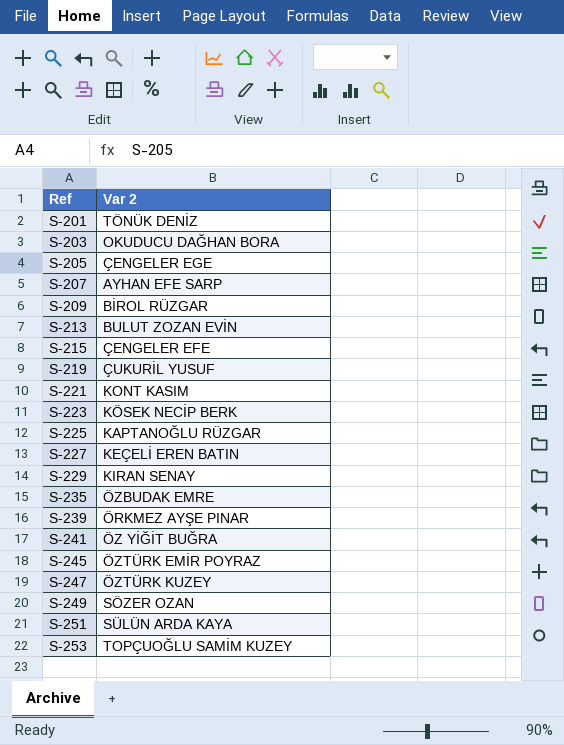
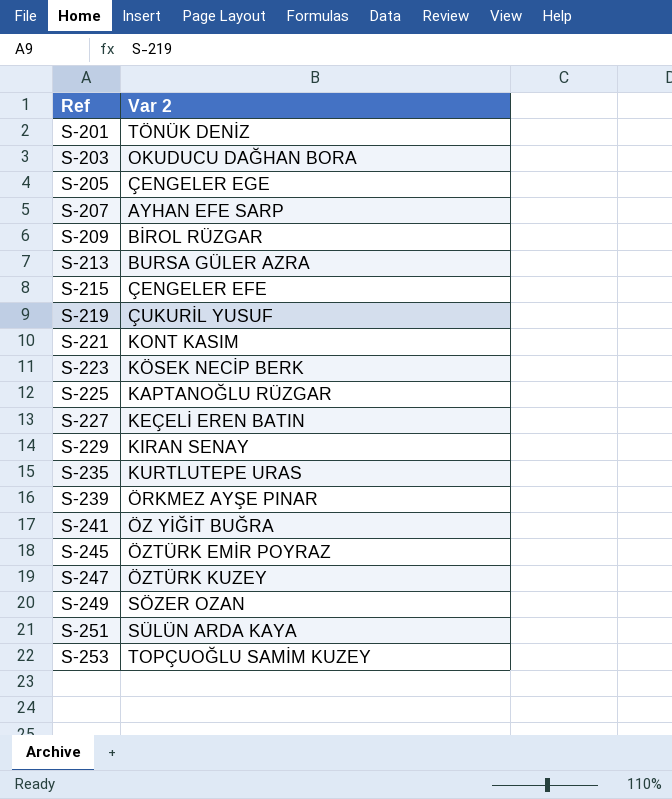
S-213 | Var 2: BULUT ZOZAN EVİN -> BURSA GÜLER AZRA
S-235 | Var 2: ÖZBUDAK EMRE -> KURTLUTEPE URAS

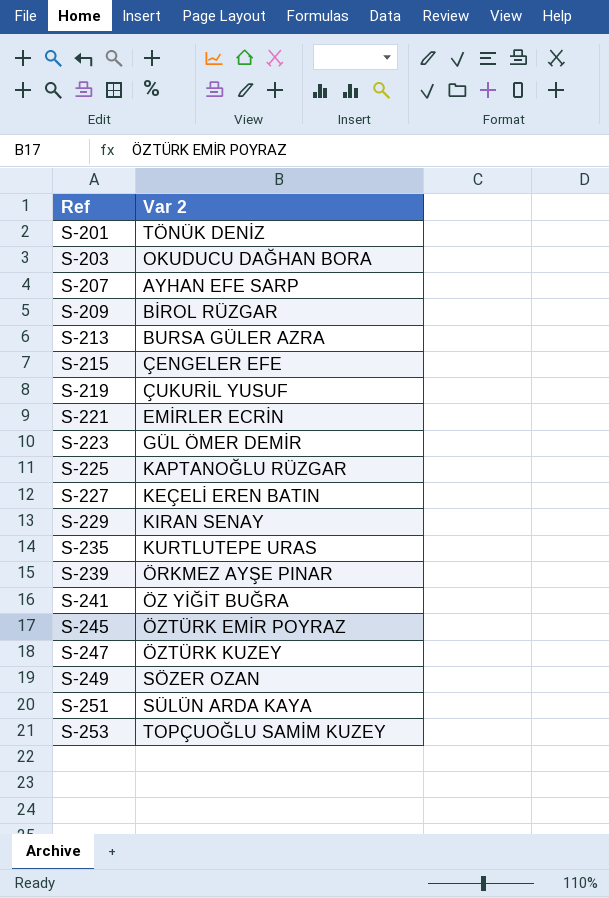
row S-205: ÇENGELER EGE -> none
S-221 | Var 2: KONT KASIM -> EMİRLER ECRİN
S-223 | Var 2: KÖSEK NECİP BERK -> GÜL ÖMER DEMİR

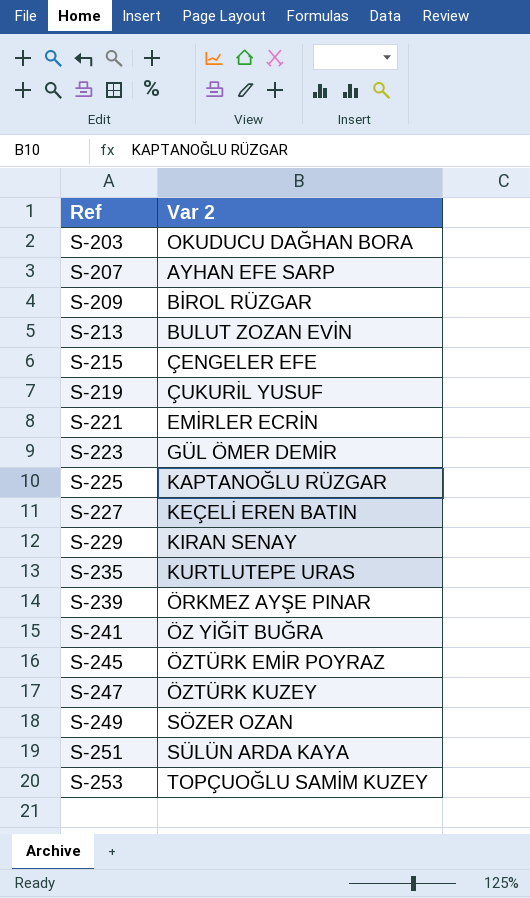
row S-201: TÖNÜK DENİZ -> none
S-213 | Var 2: BURSA GÜLER AZRA -> BULUT ZOZAN EVİN

